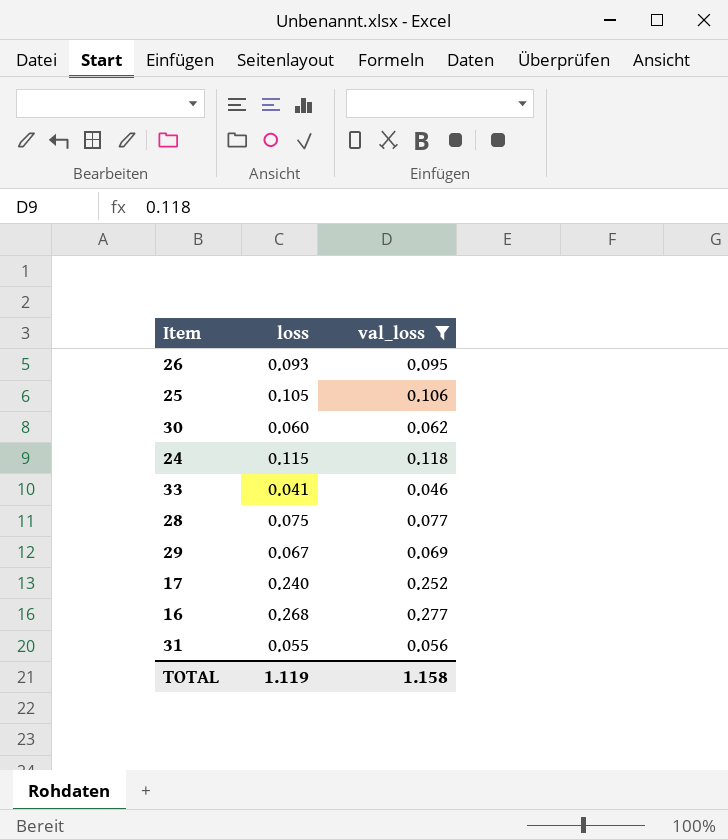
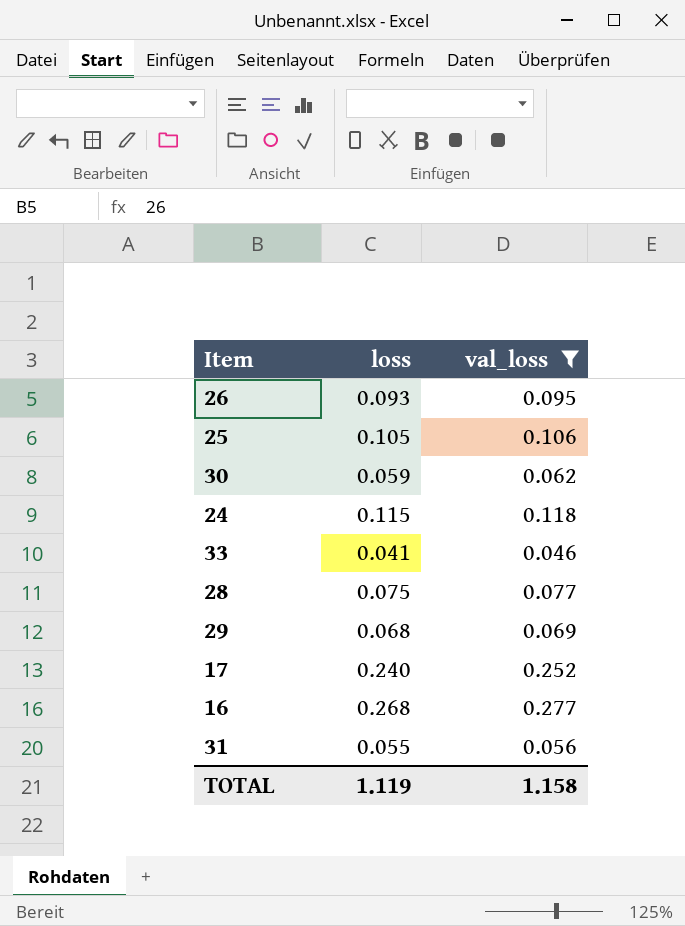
30 | loss: 0.060 -> 0.059
29 | loss: 0.067 -> 0.068

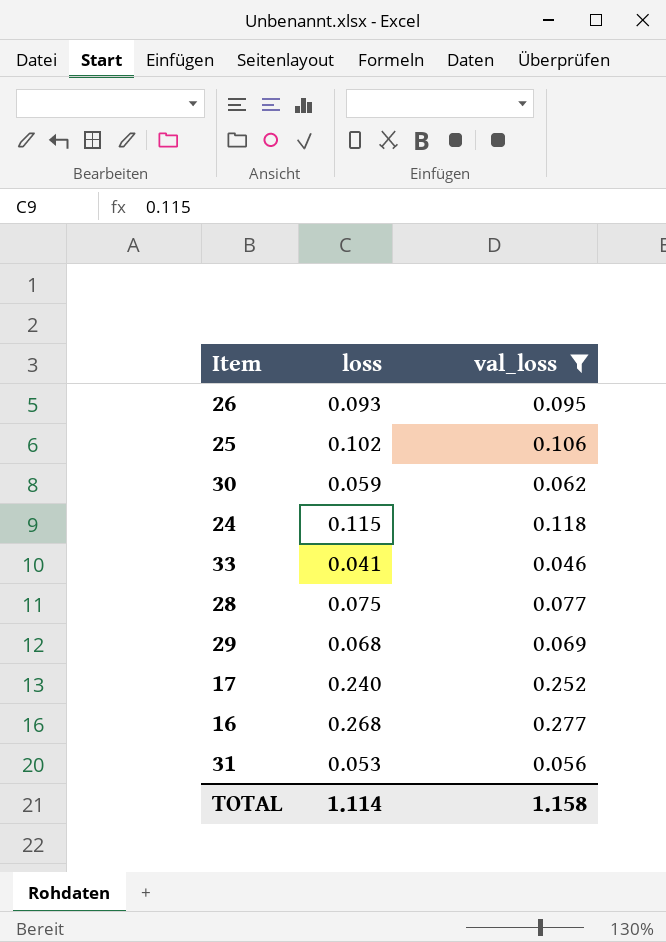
25 | loss: 0.105 -> 0.102
31 | loss: 0.055 -> 0.053
TOTAL | loss: 1.119 -> 1.114

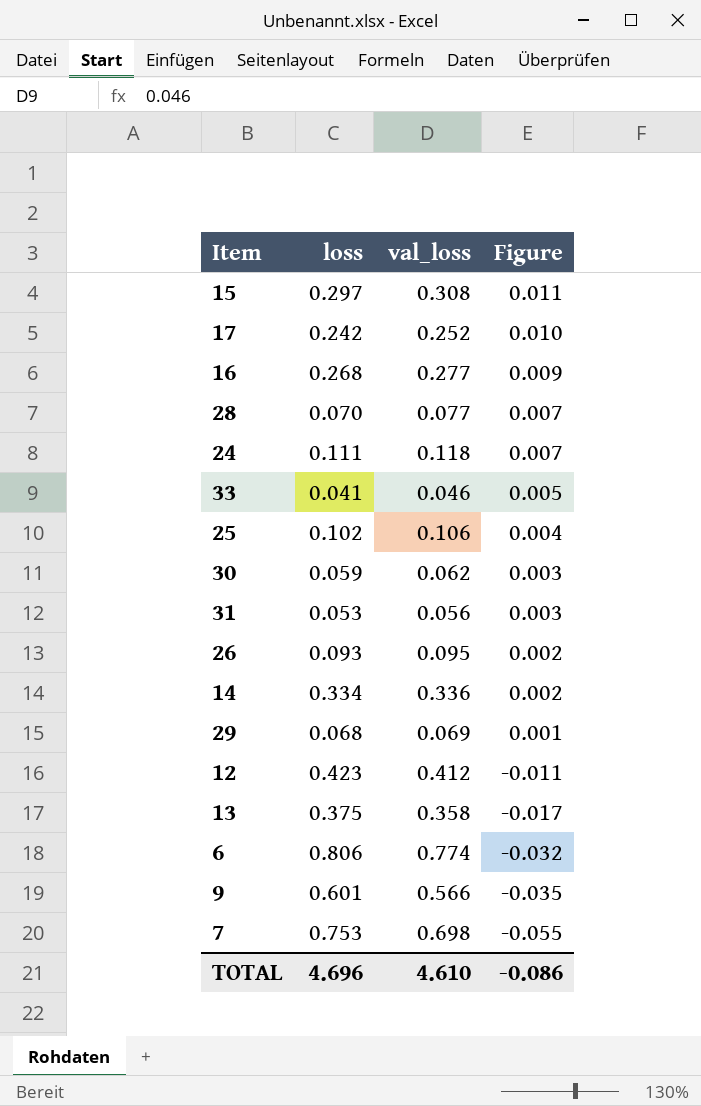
filter: val_loss <= 0.277 -> none
row order: none -> Figure descending
column Figure | formula: none -> [val_loss] - [loss]
17 | loss: 0.240 -> 0.242
28 | loss: 0.075 -> 0.070
24 | loss: 0.115 -> 0.111
TOTAL | loss: 1.114 -> 4.696
TOTAL | val_loss: 1.158 -> 4.610

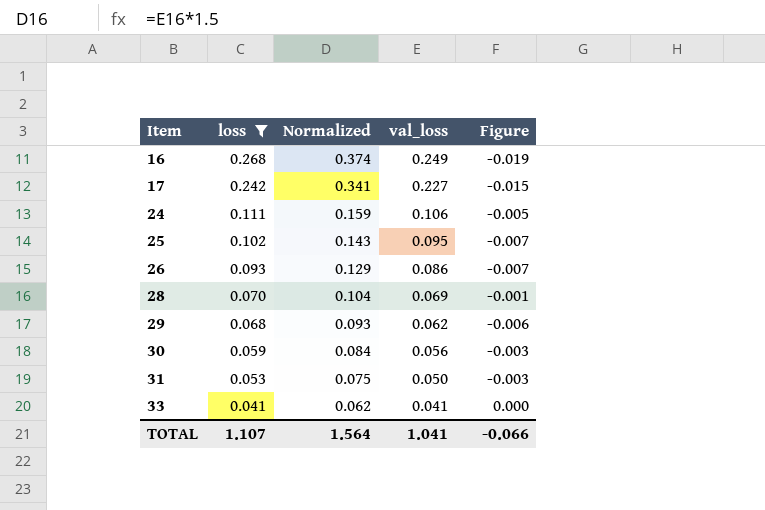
filter: none -> loss <= 0.268
row order: Figure descending -> Item ascending
column Normalized | formula: none -> [val_loss] * 1.5
16 | val_loss: 0.277 -> 0.249
16 | Figure: 0.009 -> -0.019
17 | val_loss: 0.252 -> 0.227
17 | Figure: 0.010 -> -0.015
24 | val_loss: 0.118 -> 0.106
24 | Figure: 0.007 -> -0.005
25 | val_loss: 0.106 -> 0.095
25 | Figure: 0.004 -> -0.007
26 | val_loss: 0.095 -> 0.086
26 | Figure: 0.002 -> -0.007
28 | val_loss: 0.077 -> 0.069
28 | Figure: 0.007 -> -0.001
29 | val_loss: 0.069 -> 0.062
29 | Figure: 0.001 -> -0.006
30 | val_loss: 0.062 -> 0.056
30 | Figure: 0.003 -> -0.003
31 | val_loss: 0.056 -> 0.050
31 | Figure: 0.003 -> -0.003
33 | val_loss: 0.046 -> 0.041
33 | Figure: 0.005 -> 0.000
TOTAL | loss: 4.696 -> 1.107
TOTAL | val_loss: 4.610 -> 1.041
TOTAL | Figure: -0.086 -> -0.066

